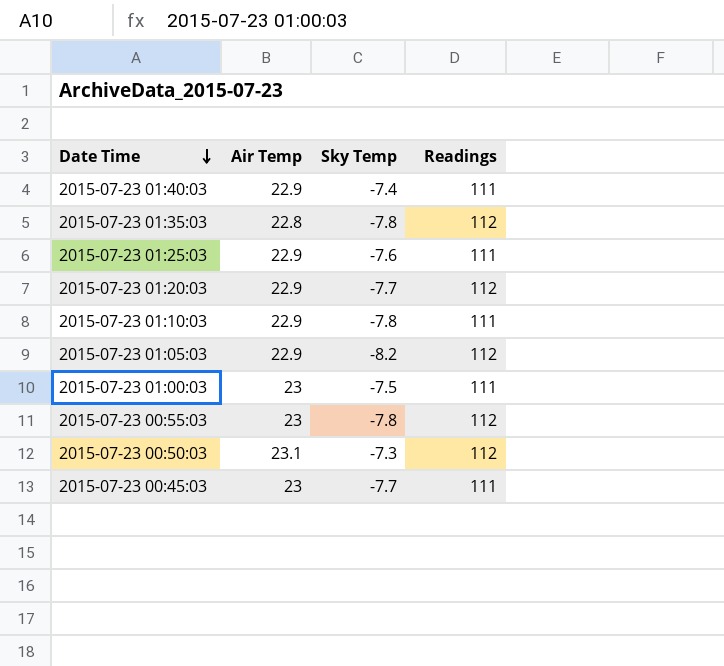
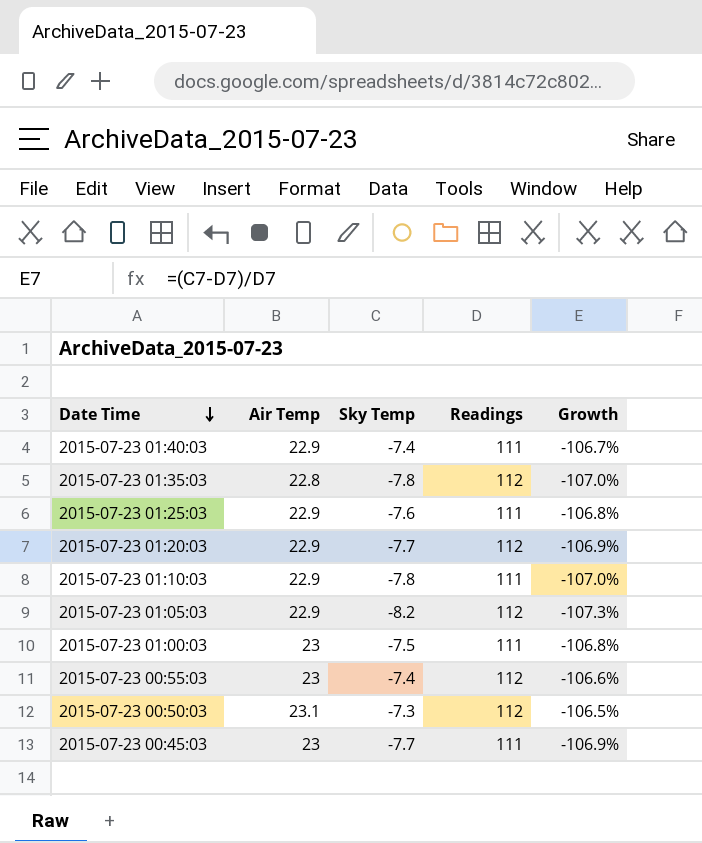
column Growth | formula: none -> ([Sky Temp] - [Readings]) / [Readings]
2015-07-23 00:55:03 | Sky Temp: -7.8 -> -7.4

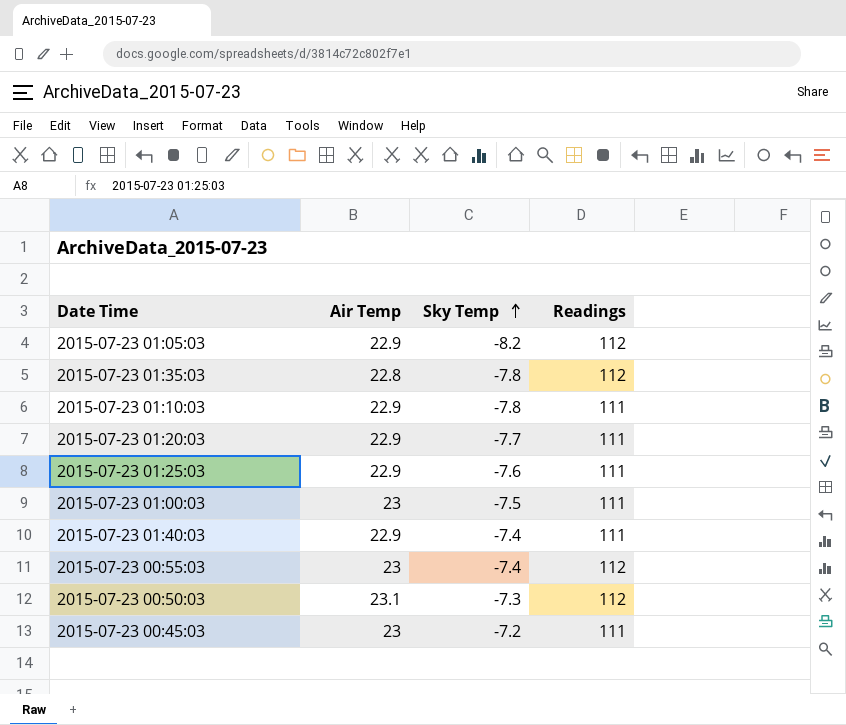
row order: Date Time descending -> Sky Temp ascending
column Growth | formula: ([Sky Temp] - [Readings]) / [Readings] -> none
2015-07-23 01:20:03 | Readings: 112 -> 111
2015-07-23 00:45:03 | Sky Temp: -7.7 -> -7.2

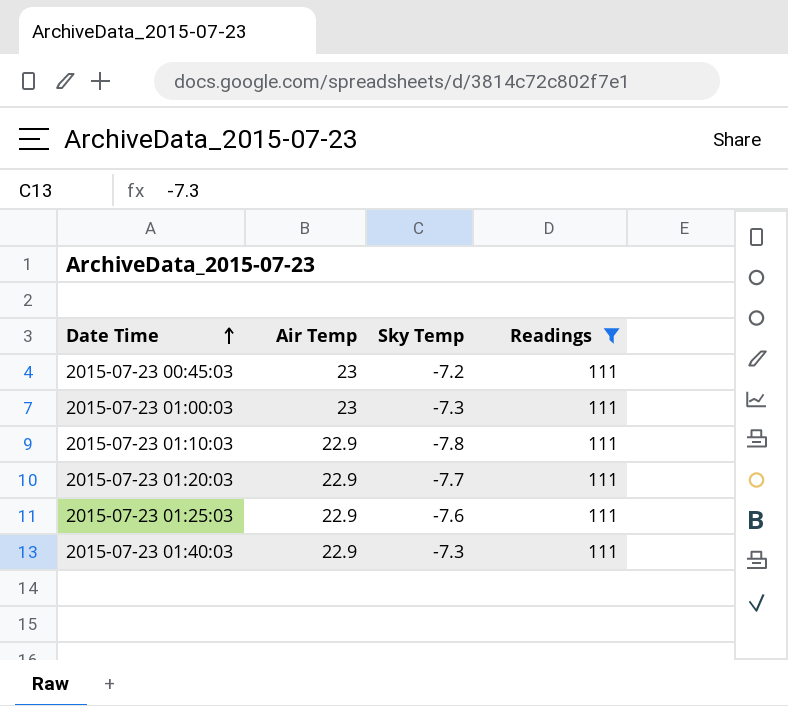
filter: none -> Readings = 111
row order: Sky Temp ascending -> Date Time ascending
2015-07-23 01:00:03 | Sky Temp: -7.5 -> -7.3
2015-07-23 01:40:03 | Sky Temp: -7.4 -> -7.3

